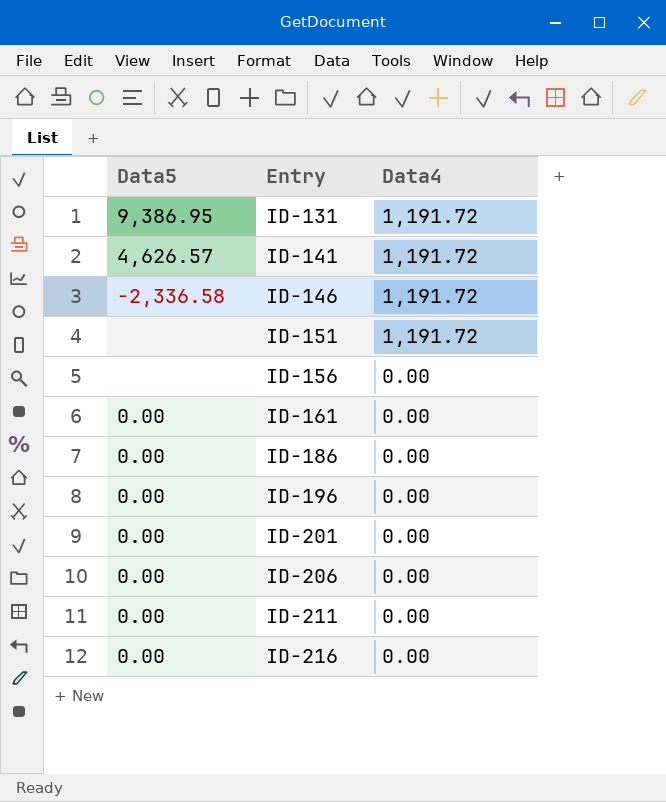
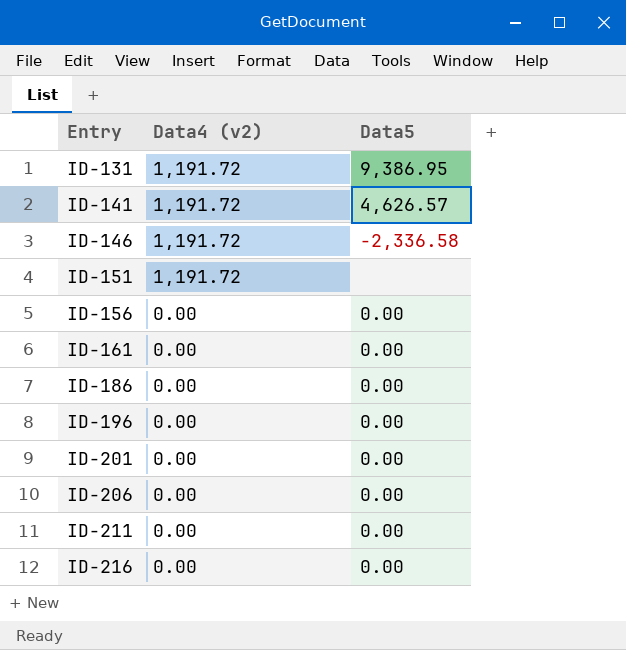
column name: Data4 -> Data4 (v2)
column Data5 | position: 1 -> 3
ID-156 | Data5: none -> 0.00

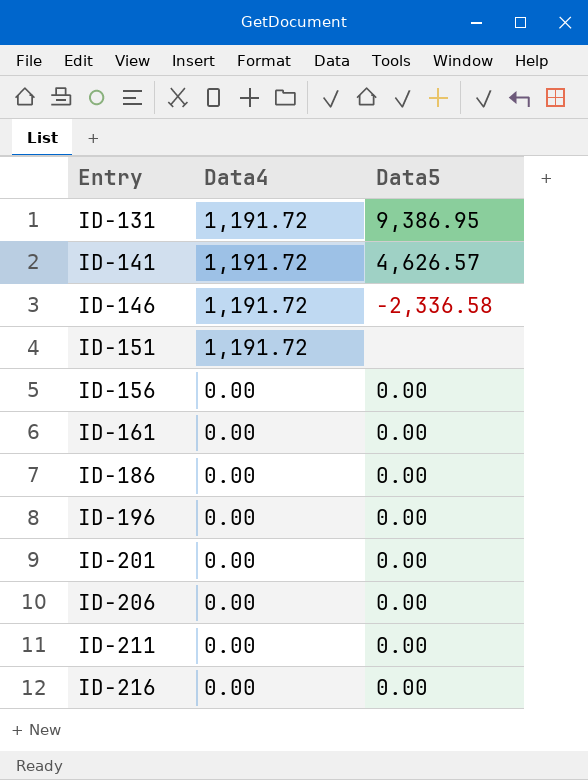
column name: Data4 (v2) -> Data4

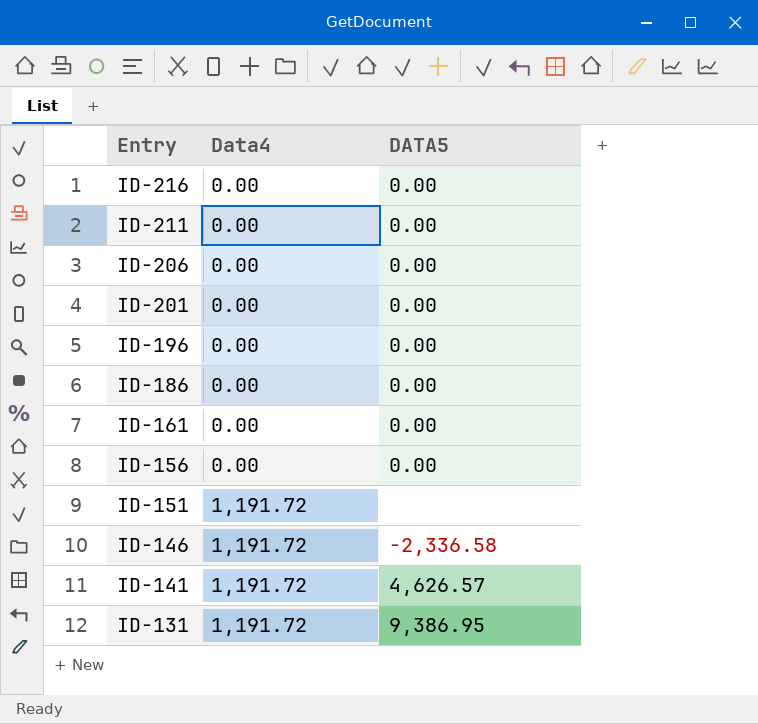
row order: Entry ascending -> Entry descending
column name: Data5 -> DATA5

